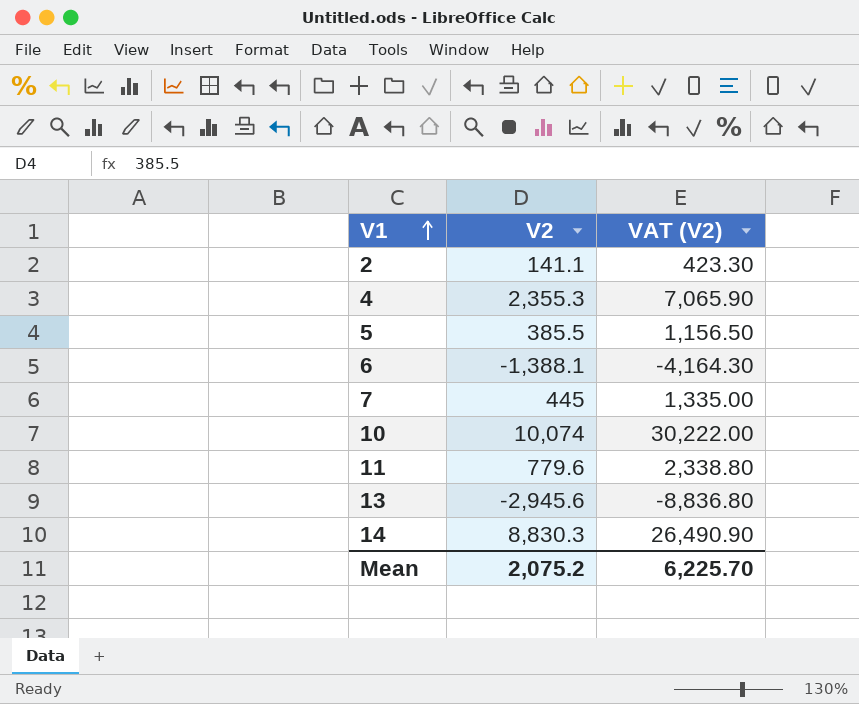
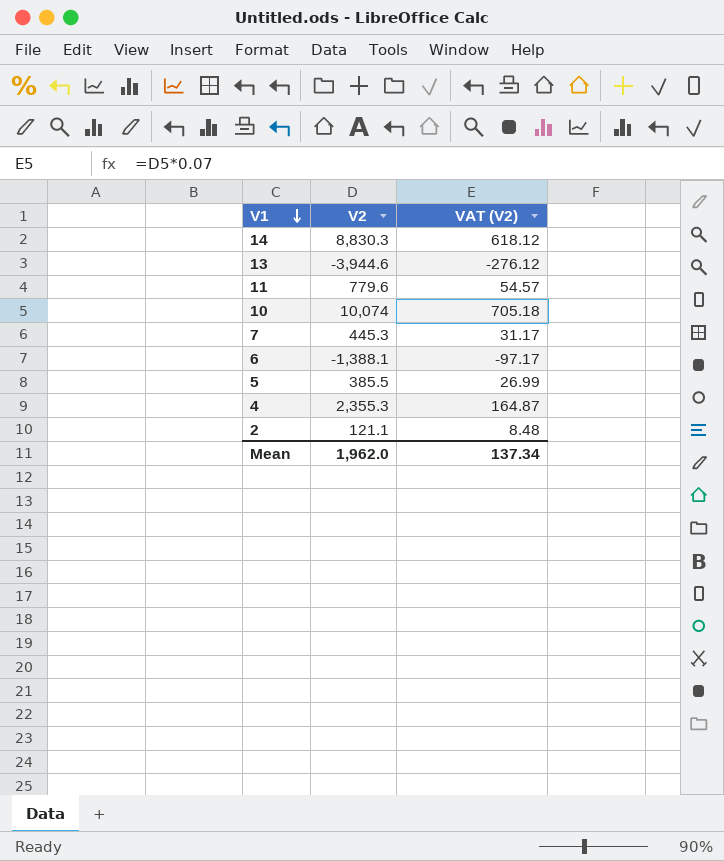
row order: V1 ascending -> V1 descending
column VAT (V2) | formula: [V2] * 3 -> [V2] * 0.07
13 | V2: -2,945.6 -> -3,944.6
7 | V2: 445 -> 445.3
2 | V2: 141.1 -> 121.1
Mean | V2: 2,075.2 -> 1,962.0
Mean | VAT (V2): 6,225.70 -> 137.34

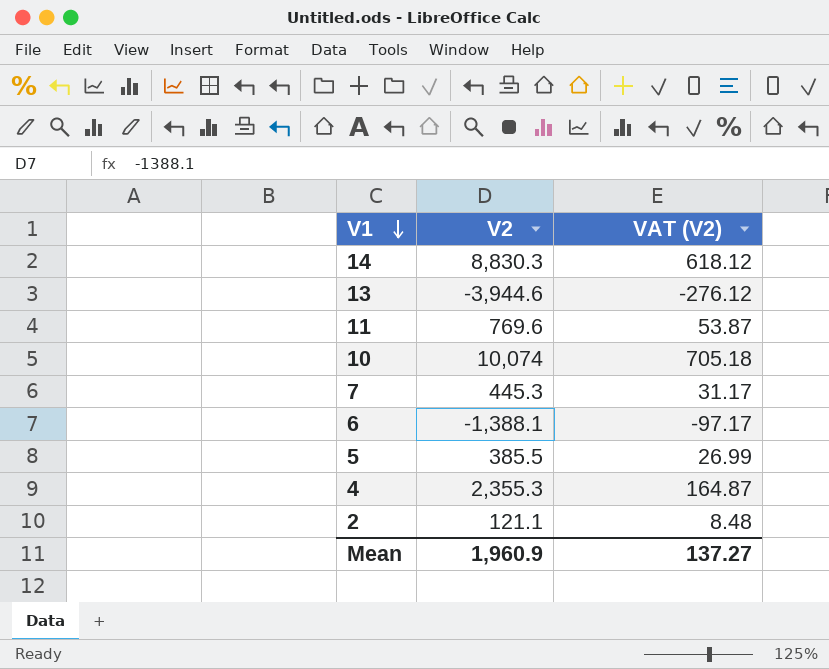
11 | V2: 779.6 -> 769.6
11 | VAT (V2): 54.57 -> 53.87
Mean | V2: 1,962.0 -> 1,960.9
Mean | VAT (V2): 137.34 -> 137.27

